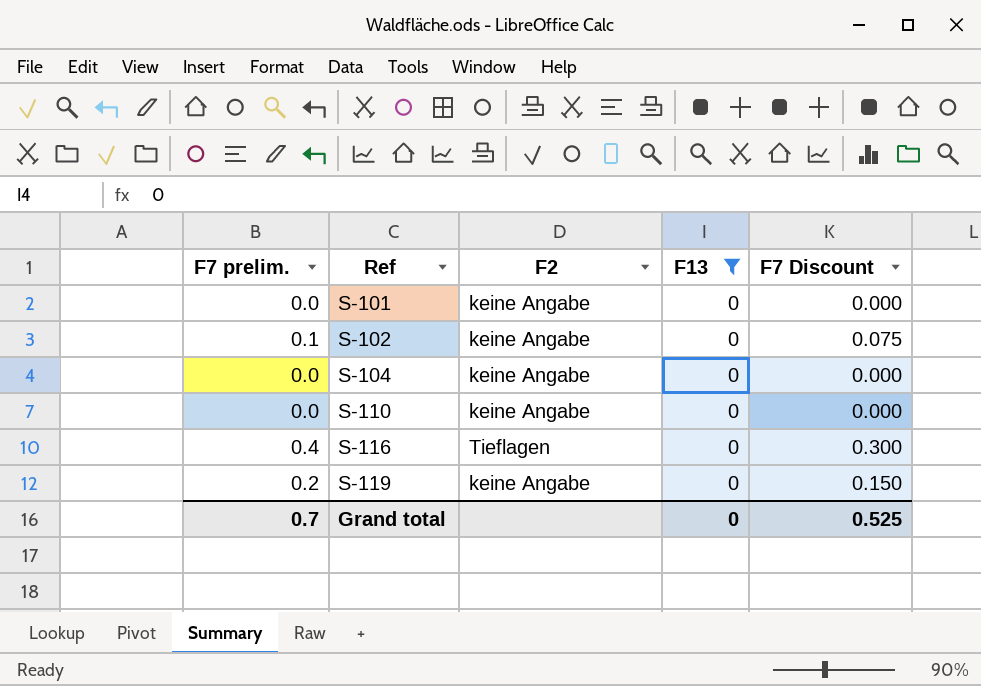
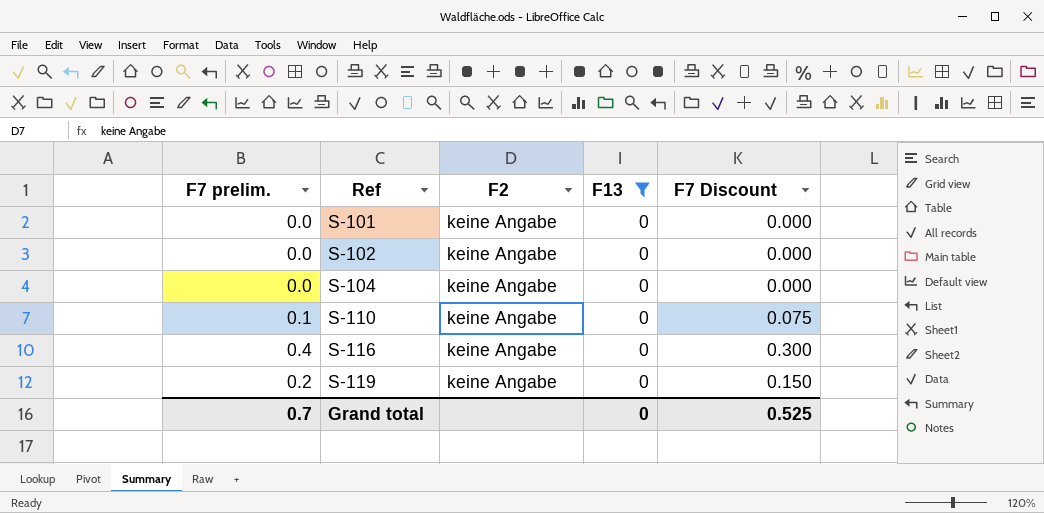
S-102 | F7 prelim.: 0.1 -> 0.0
S-102 | F7 Discount: 0.075 -> 0.000
S-110 | F7 prelim.: 0.0 -> 0.1
S-110 | F7 Discount: 0.000 -> 0.075
S-116 | F2: Tieflagen -> keine Angabe

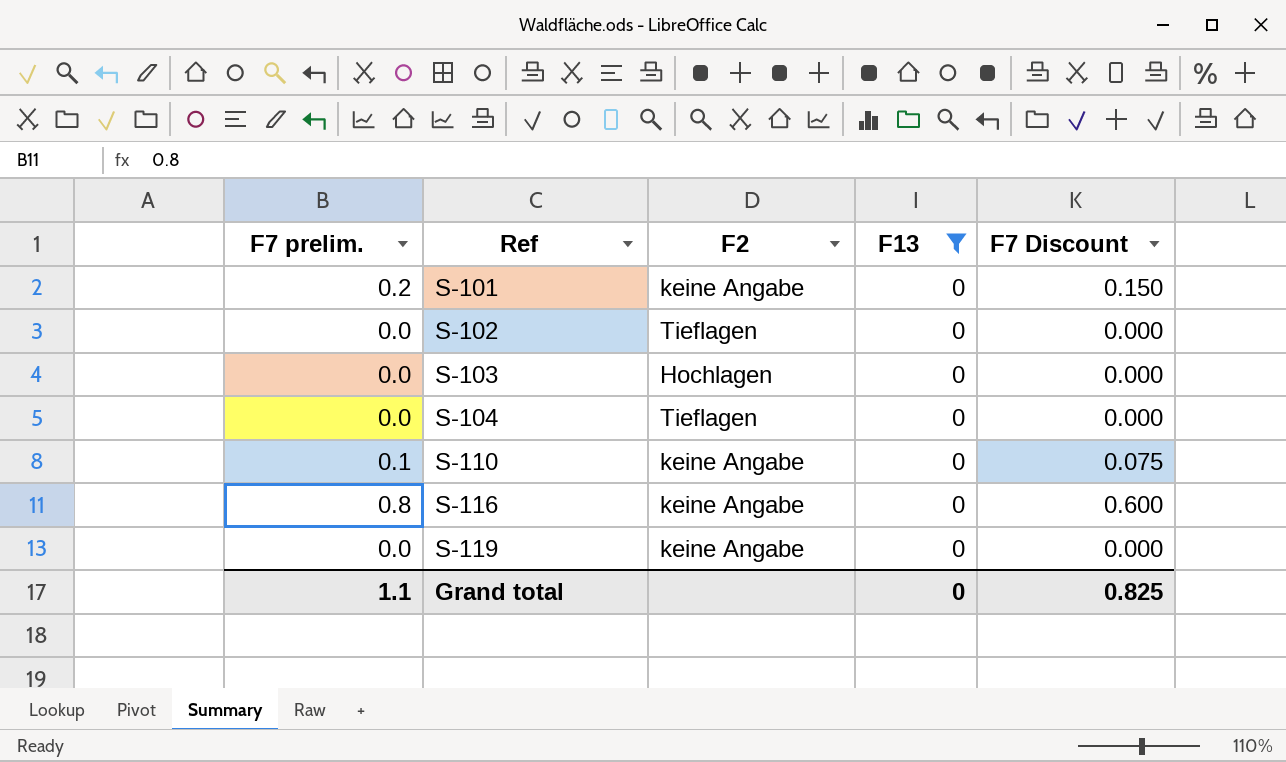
S-101 | F7 prelim.: 0.0 -> 0.2
S-101 | F7 Discount: 0.000 -> 0.150
S-102 | F2: keine Angabe -> Tieflagen
row S-103: none -> 0.0 | Hochlagen | 0 | 0.000
S-104 | F2: keine Angabe -> Tieflagen
S-116 | F7 prelim.: 0.4 -> 0.8
S-116 | F7 Discount: 0.300 -> 0.600
S-119 | F7 prelim.: 0.2 -> 0.0
S-119 | F7 Discount: 0.150 -> 0.000
Grand total | F7 prelim.: 0.7 -> 1.1
Grand total | F7 Discount: 0.525 -> 0.825

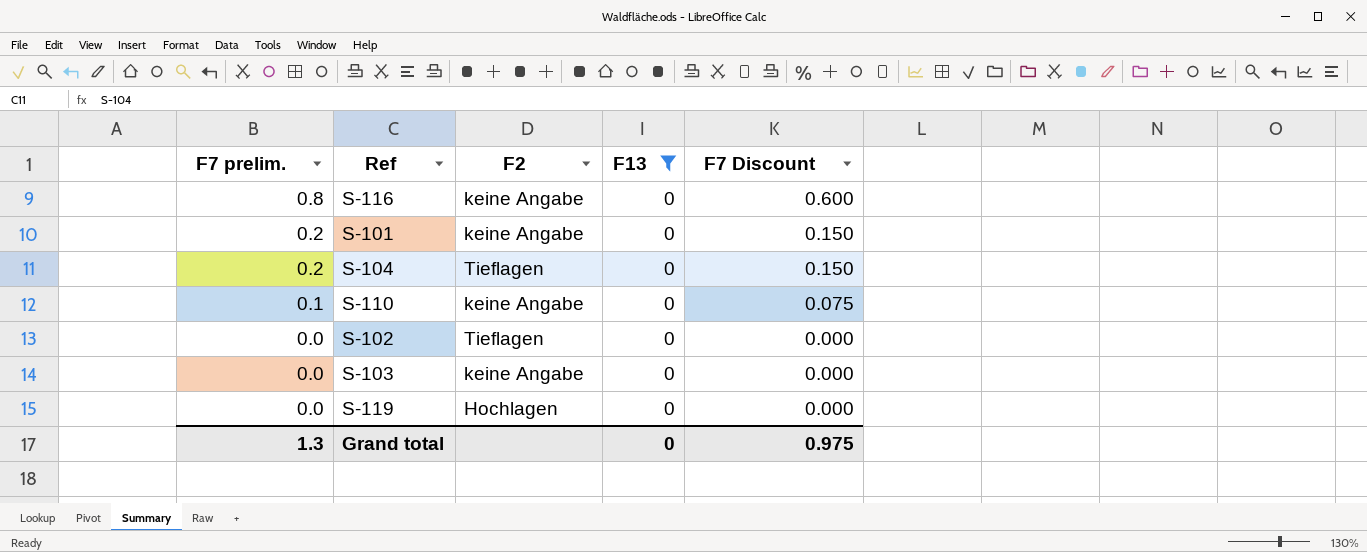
row order: Ref ascending -> F7 prelim. descending
S-104 | F7 prelim.: 0.0 -> 0.2
S-104 | F7 Discount: 0.000 -> 0.150
S-103 | F2: Hochlagen -> keine Angabe
S-119 | F2: keine Angabe -> Hochlagen
Grand total | F7 prelim.: 1.1 -> 1.3
Grand total | F7 Discount: 0.825 -> 0.975

